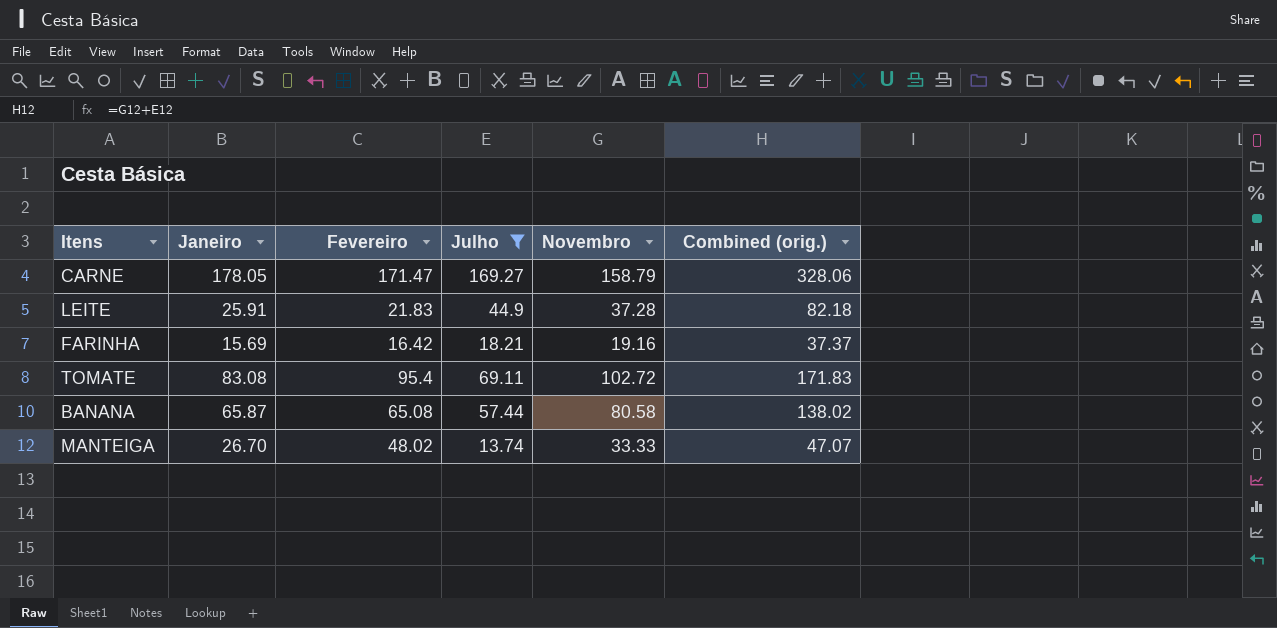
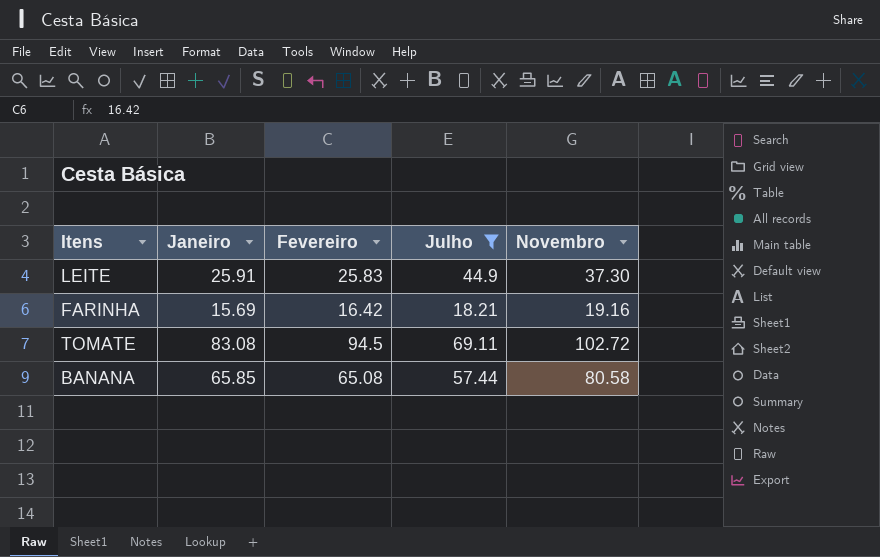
column Combined (orig.) | formula: [Julho] + [Novembro] -> none
row CARNE: 178.05 | 171.47 | 169.27 | 158.79 | 328.06 -> none
row MANTEIGA: 26.70 | 48.02 | 13.74 | 33.33 | 47.07 -> none
LEITE | Fevereiro: 21.83 -> 25.83
LEITE | Novembro: 37.28 -> 37.30
TOMATE | Fevereiro: 95.4 -> 94.5
BANANA | Janeiro: 65.87 -> 65.85

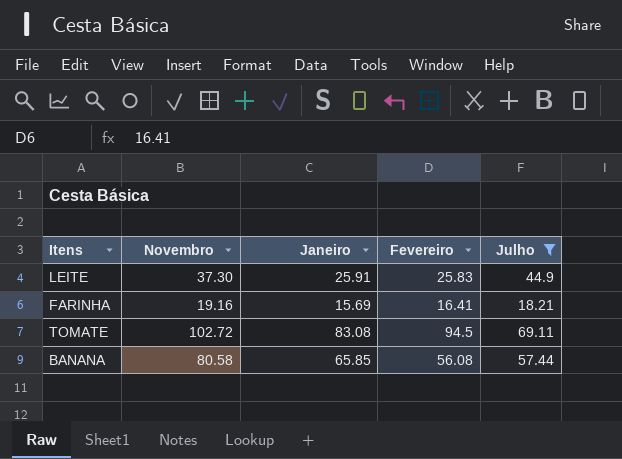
column Novembro | position: 5 -> 2
FARINHA | Fevereiro: 16.42 -> 16.41
BANANA | Fevereiro: 65.08 -> 56.08

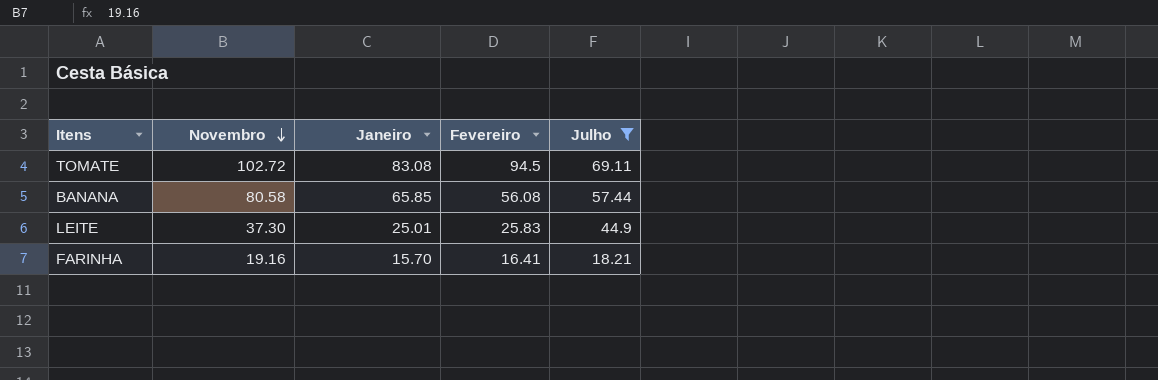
row order: none -> Novembro descending
LEITE | Janeiro: 25.91 -> 25.01
FARINHA | Janeiro: 15.69 -> 15.70

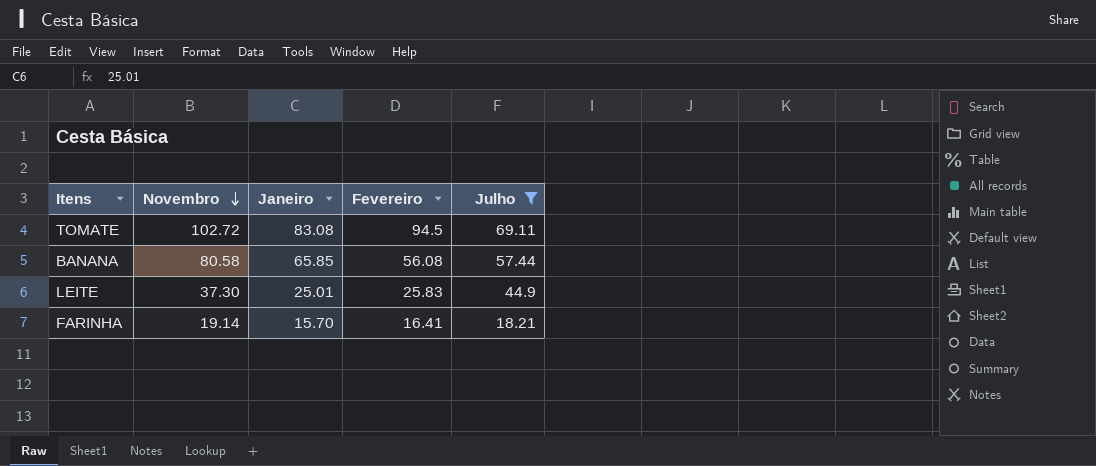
FARINHA | Novembro: 19.16 -> 19.14

